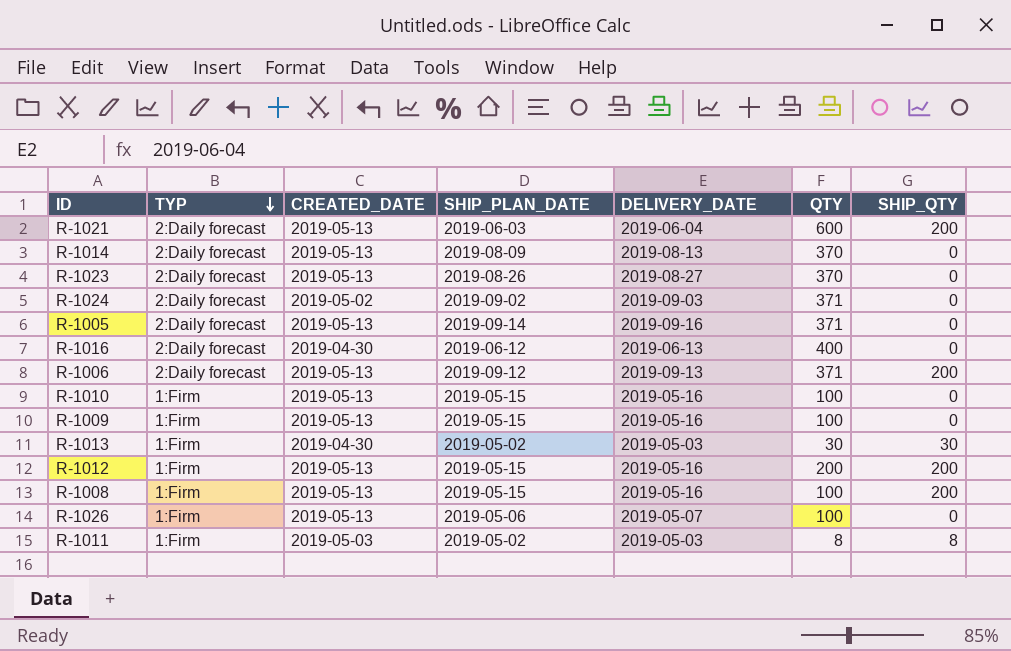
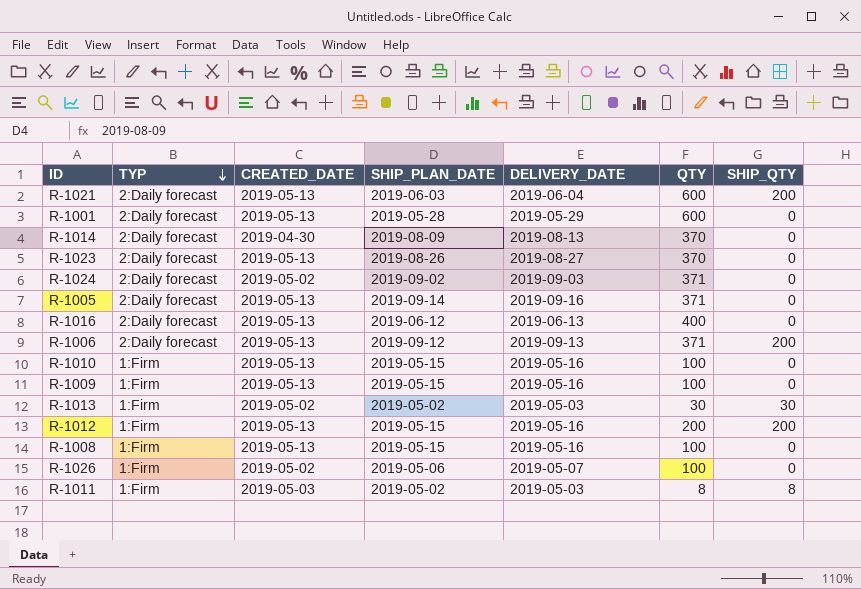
row R-1001: none -> 2:Daily forecast | 2019-05-13 | 2019-05-28 | 2019-05-29 | 600 | 0
R-1014 | CREATED_DATE: 2019-05-13 -> 2019-04-30
R-1016 | CREATED_DATE: 2019-04-30 -> 2019-05-13
R-1013 | CREATED_DATE: 2019-04-30 -> 2019-05-02
R-1008 | SHIP_QTY: 200 -> 0
R-1026 | CREATED_DATE: 2019-05-13 -> 2019-05-02

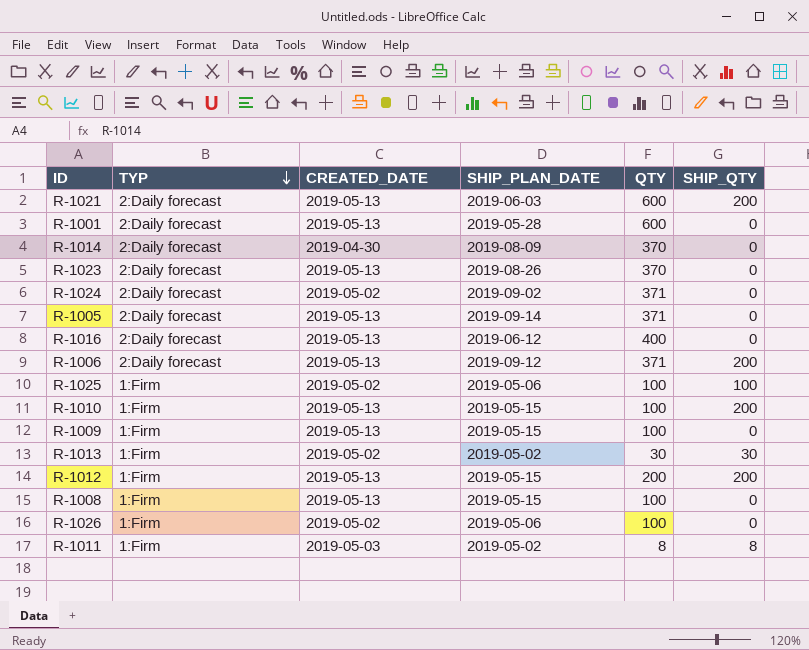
column DELIVERY_DATE | position: 5 -> none
row R-1025: none -> 1:Firm | 2019-05-02 | 2019-05-06 | 100 | 100
R-1010 | SHIP_QTY: 0 -> 200

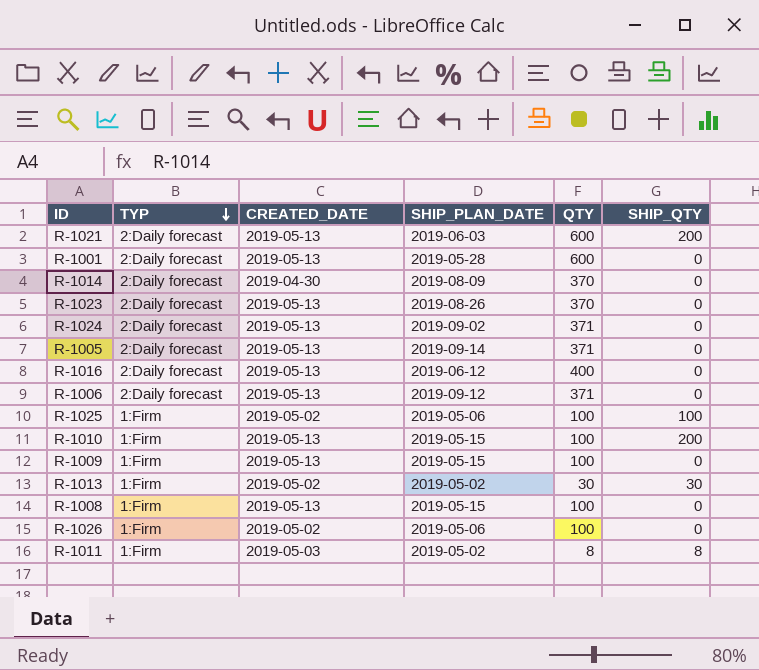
row R-1012: 1:Firm | 2019-05-13 | 2019-05-15 | 200 | 200 -> none
R-1024 | CREATED_DATE: 2019-05-02 -> 2019-05-13
R-1006 | SHIP_QTY: 200 -> 0

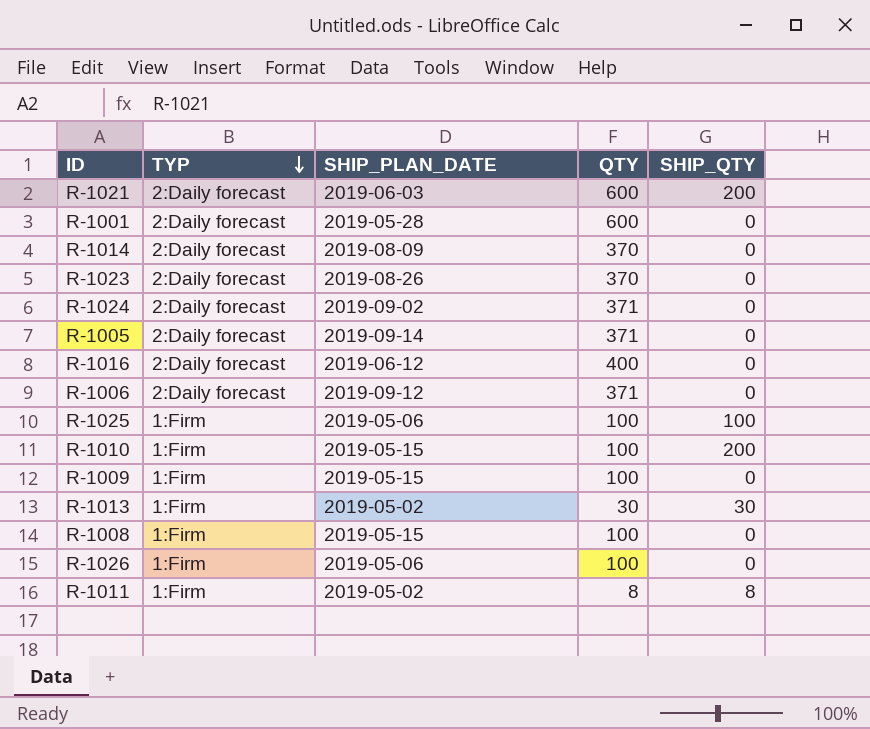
column CREATED_DATE | position: 3 -> none

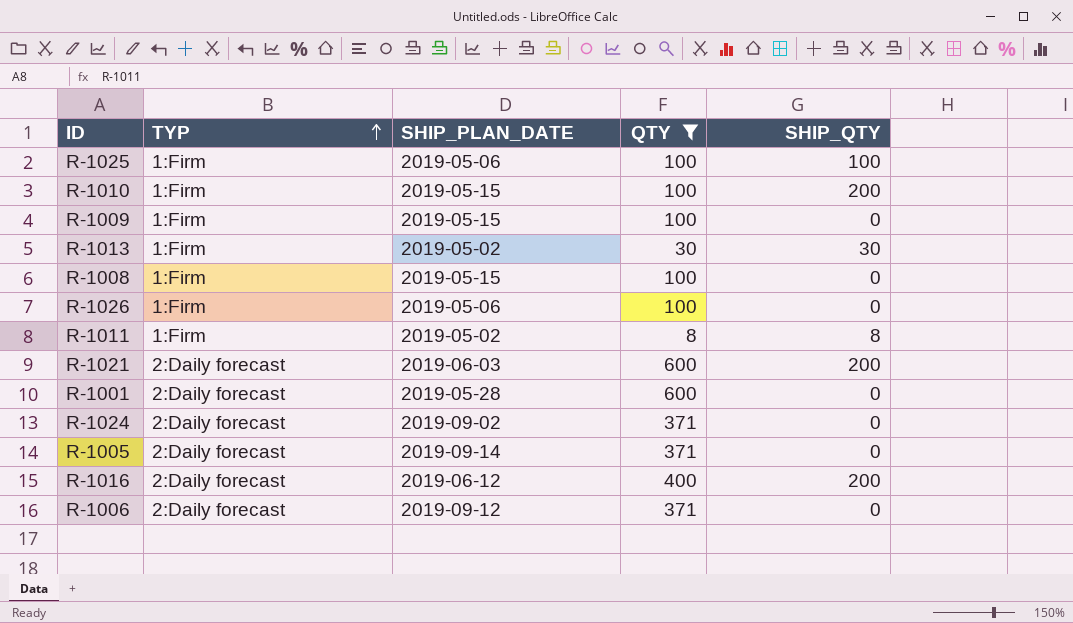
filter: none -> QTY != 370
row order: TYP descending -> TYP ascending
R-1016 | SHIP_QTY: 0 -> 200

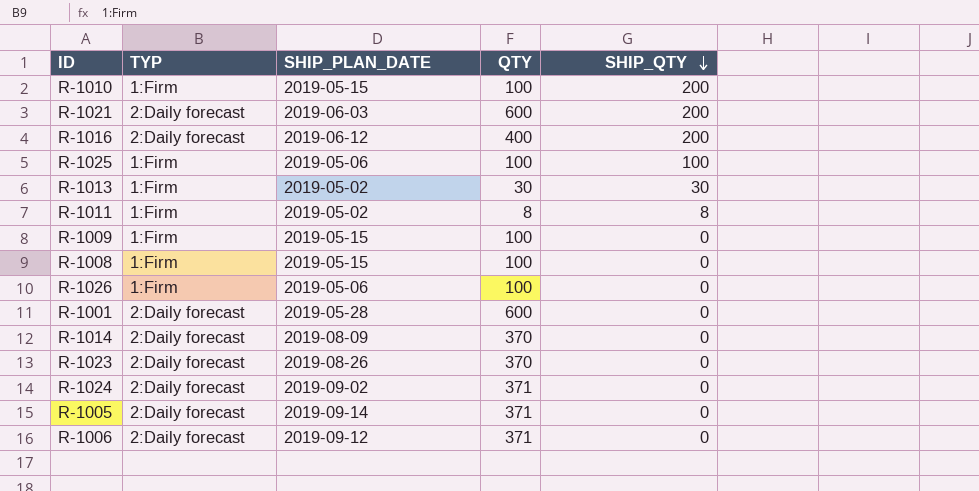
filter: QTY != 370 -> none
row order: TYP ascending -> SHIP_QTY descending

